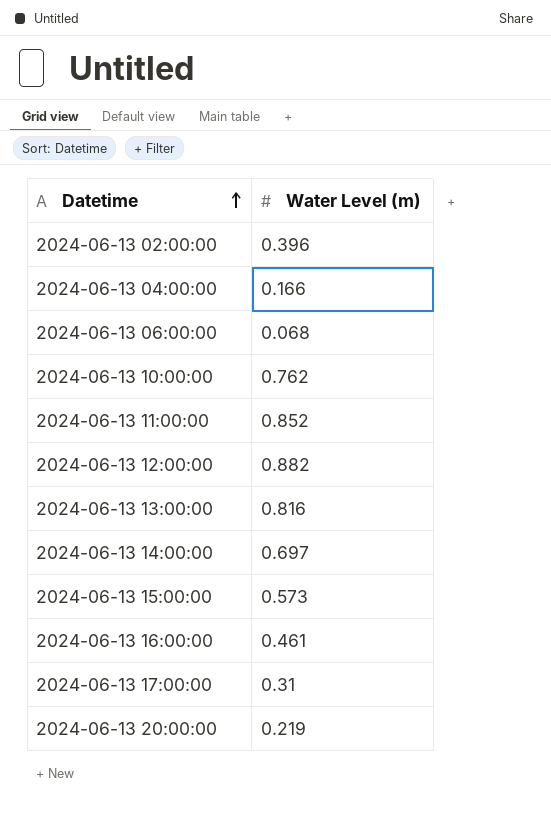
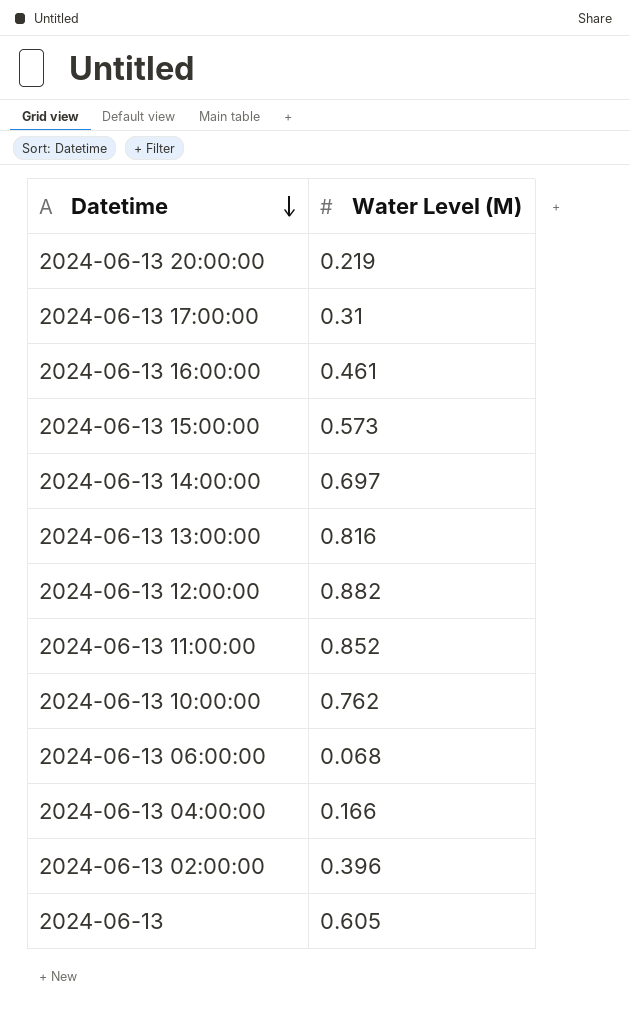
row order: Datetime ascending -> Datetime descending
column name: Water Level (m) -> Water Level (M)
row 2024-06-13: none -> 0.605

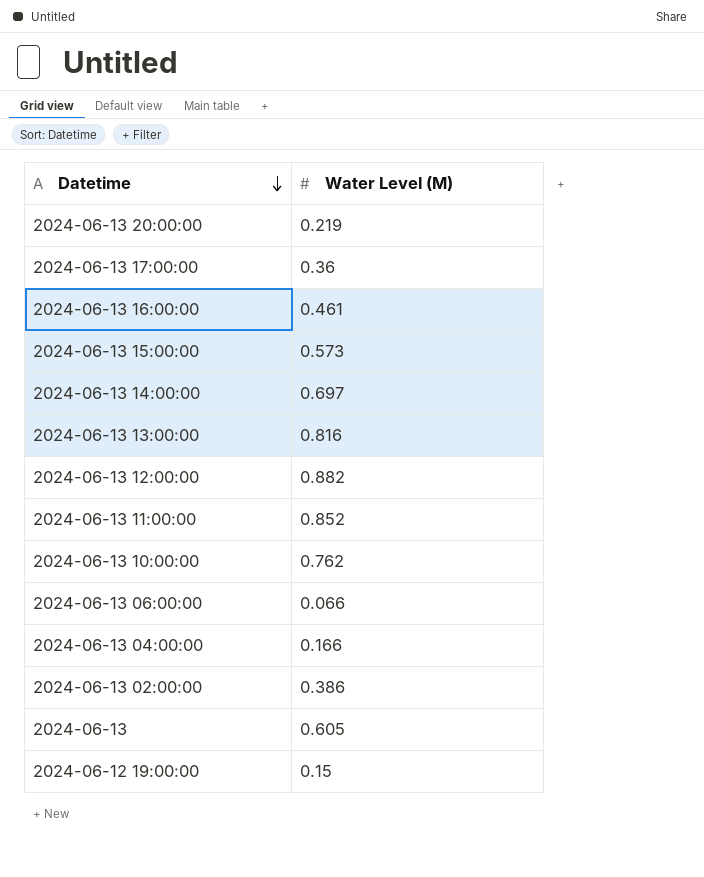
2024-06-13 17:00:00 | Water Level (M): 0.31 -> 0.36
2024-06-13 06:00:00 | Water Level (M): 0.068 -> 0.066
2024-06-13 02:00:00 | Water Level (M): 0.396 -> 0.386
row 2024-06-12 19:00:00: none -> 0.15

